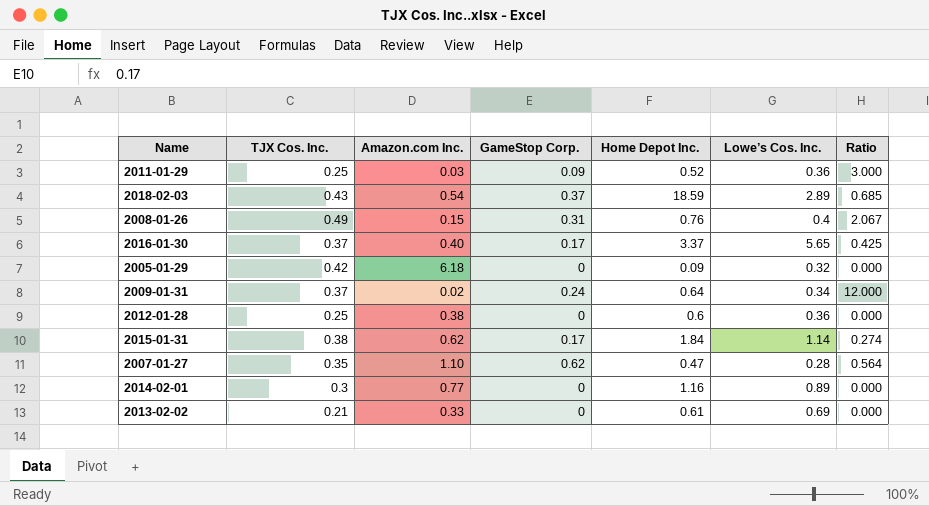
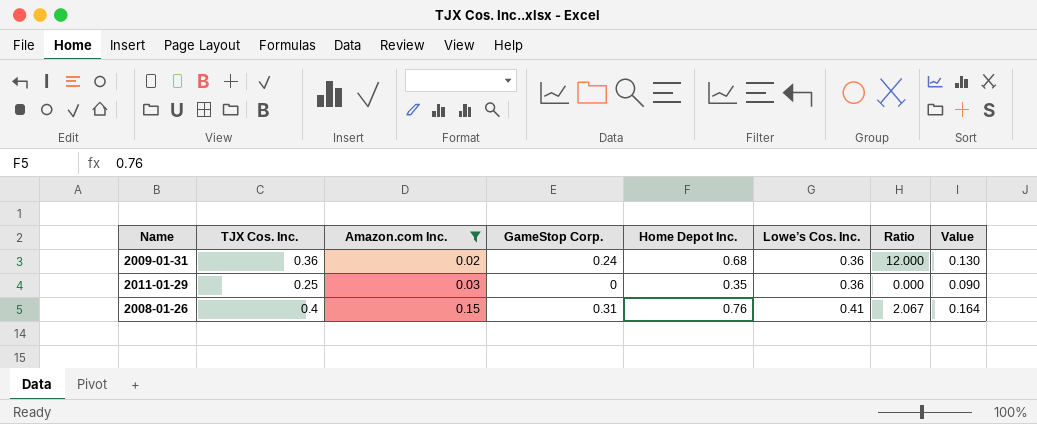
filter: none -> Amazon.com Inc. <= 0.15
row order: none -> Amazon.com Inc. ascending
column Value | formula: none -> [TJX Cos. Inc.] * [Lowe’s Cos. Inc.]
2009-01-31 | TJX Cos. Inc.: 0.37 -> 0.36
2009-01-31 | Home Depot Inc.: 0.64 -> 0.68
2009-01-31 | Lowe’s Cos. Inc.: 0.34 -> 0.36
2011-01-29 | GameStop Corp.: 0.09 -> 0
2011-01-29 | Home Depot Inc.: 0.52 -> 0.35
2011-01-29 | Ratio: 3.000 -> 0.000
2008-01-26 | TJX Cos. Inc.: 0.49 -> 0.4
2008-01-26 | Lowe’s Cos. Inc.: 0.4 -> 0.41

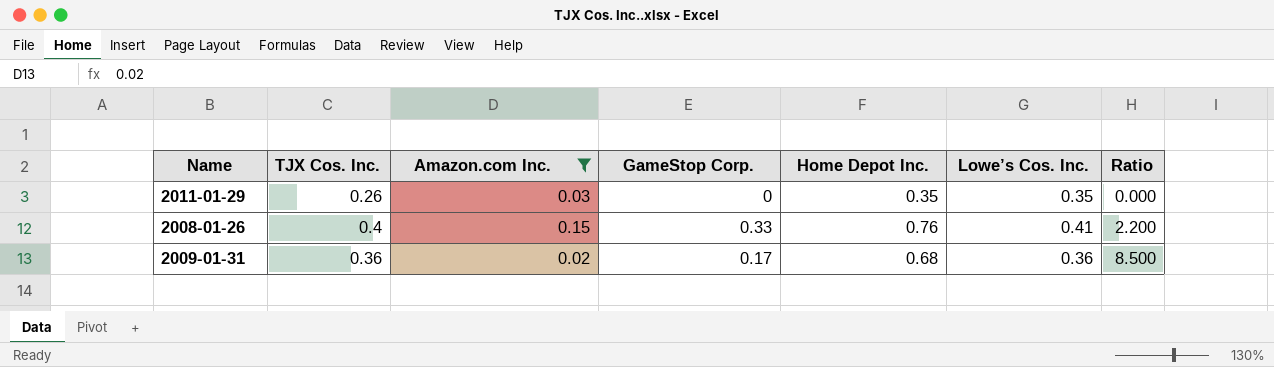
row order: Amazon.com Inc. ascending -> Ratio ascending
column Value | formula: [TJX Cos. Inc.] * [Lowe’s Cos. Inc.] -> none
2011-01-29 | TJX Cos. Inc.: 0.25 -> 0.26
2011-01-29 | Lowe’s Cos. Inc.: 0.36 -> 0.35
2008-01-26 | GameStop Corp.: 0.31 -> 0.33
2008-01-26 | Ratio: 2.067 -> 2.200
2009-01-31 | GameStop Corp.: 0.24 -> 0.17
2009-01-31 | Ratio: 12.000 -> 8.500

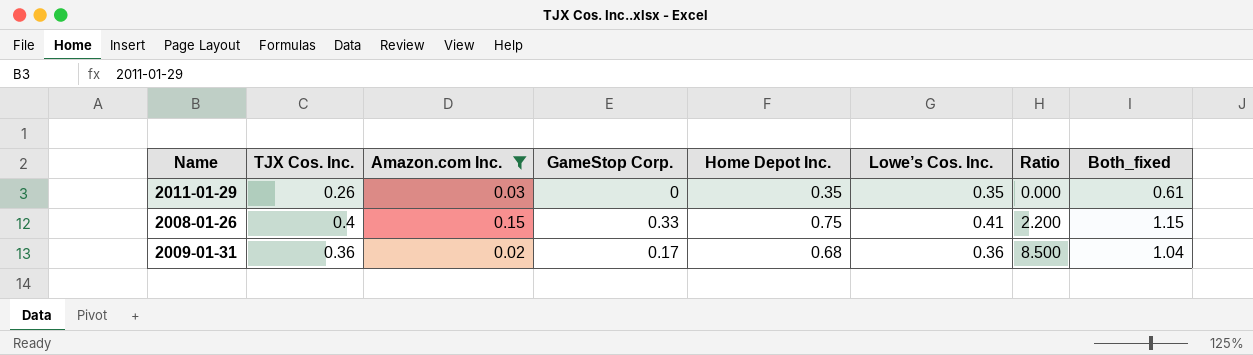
column Both_fixed | formula: none -> [TJX Cos. Inc.] + [Home Depot Inc.]
2008-01-26 | Home Depot Inc.: 0.76 -> 0.75

